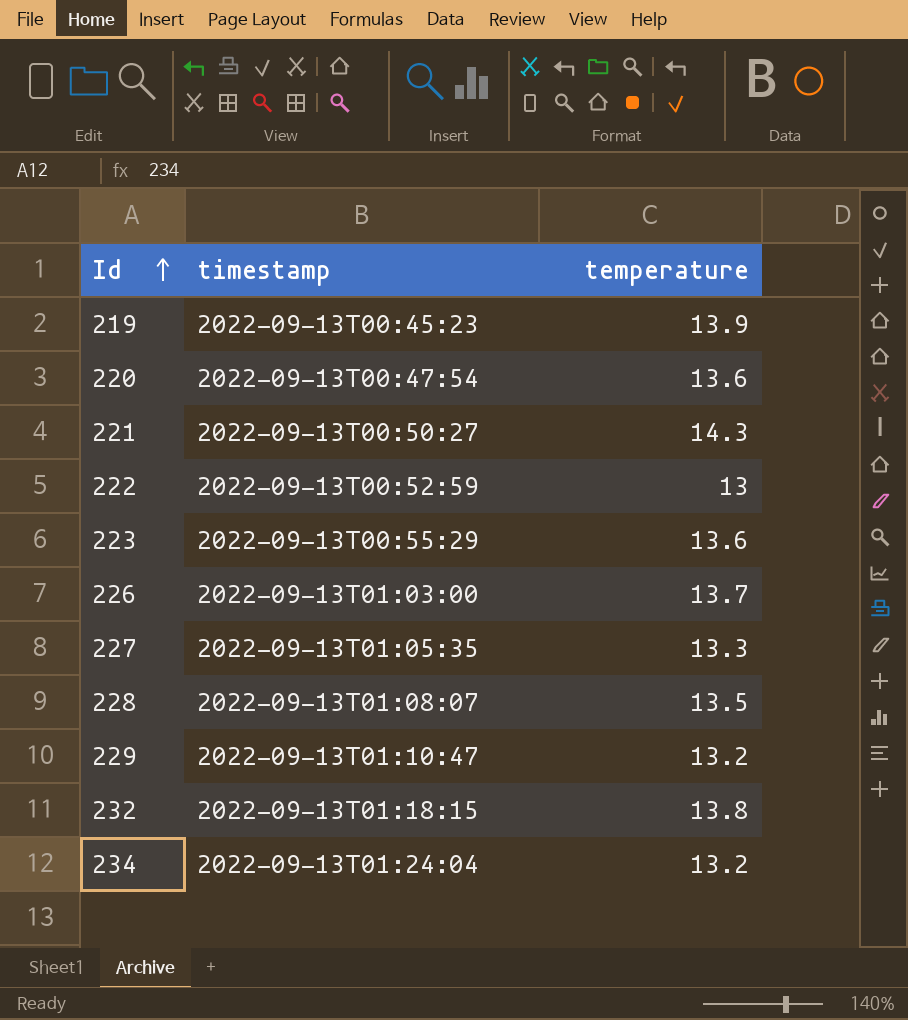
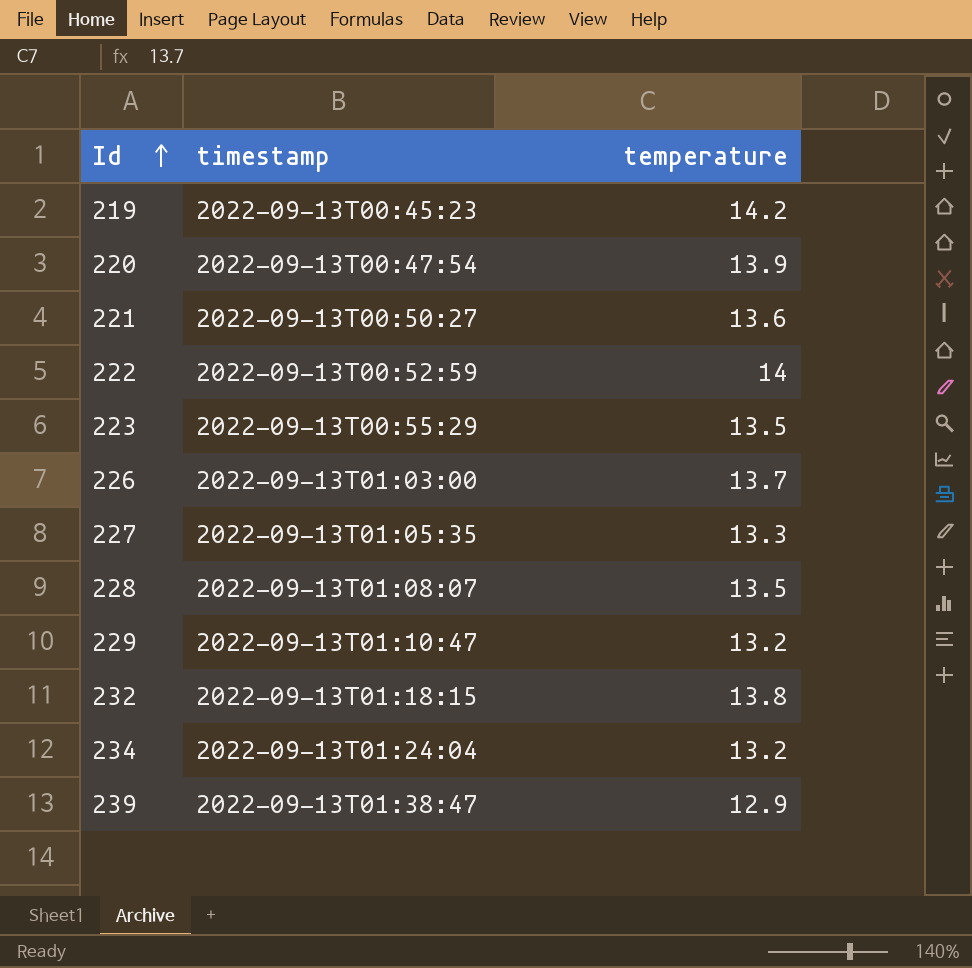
219 | temperature: 13.9 -> 14.2
220 | temperature: 13.6 -> 13.9
221 | temperature: 14.3 -> 13.6
222 | temperature: 13 -> 14
223 | temperature: 13.6 -> 13.5
row 239: none -> 2022-09-13T01:38:47 | 12.9

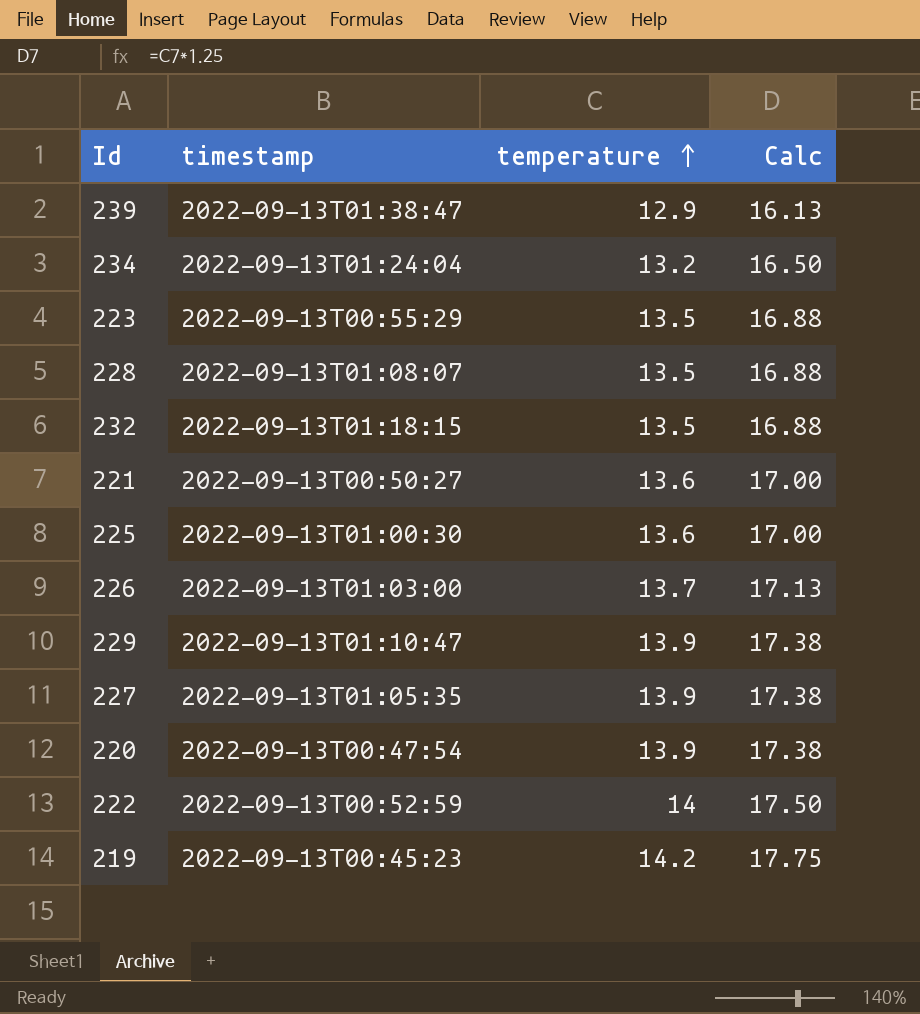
row order: Id ascending -> temperature ascending
column Calc | formula: none -> [temperature] * 1.25
232 | temperature: 13.8 -> 13.5
row 225: none -> 2022-09-13T01:00:30 | 13.6 | 17.00
229 | temperature: 13.2 -> 13.9
227 | temperature: 13.3 -> 13.9

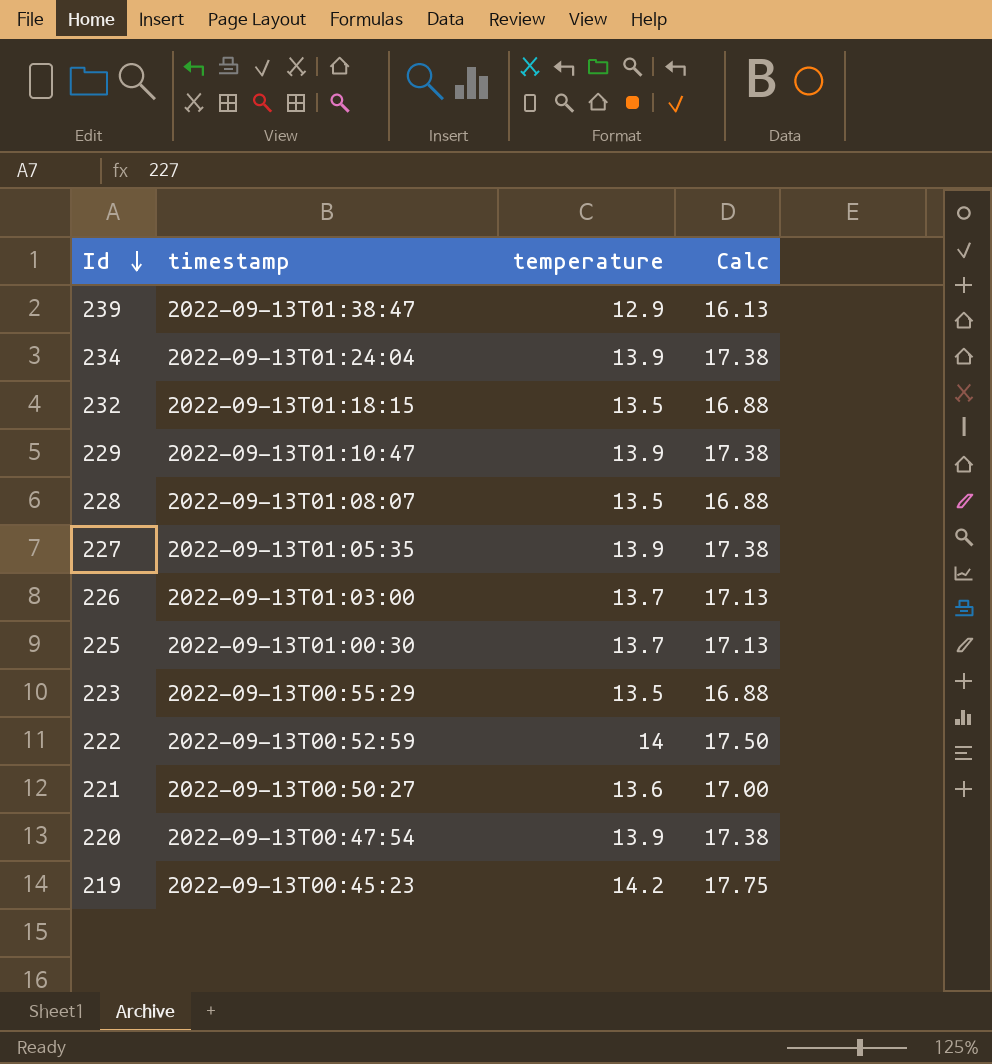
row order: temperature ascending -> Id descending
234 | temperature: 13.2 -> 13.9
234 | Calc: 16.50 -> 17.38
225 | temperature: 13.6 -> 13.7
225 | Calc: 17.00 -> 17.13

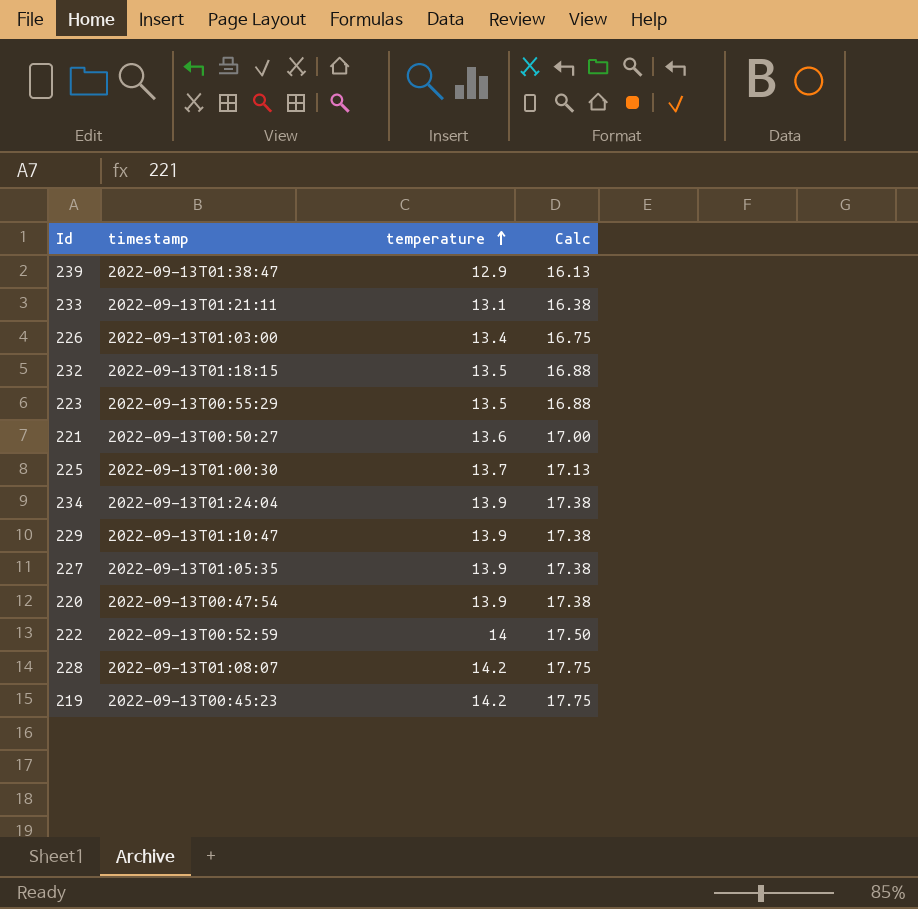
row order: Id descending -> temperature ascending
row 233: none -> 2022-09-13T01:21:11 | 13.1 | 16.38
226 | temperature: 13.7 -> 13.4
226 | Calc: 17.13 -> 16.75
228 | temperature: 13.5 -> 14.2
228 | Calc: 16.88 -> 17.75

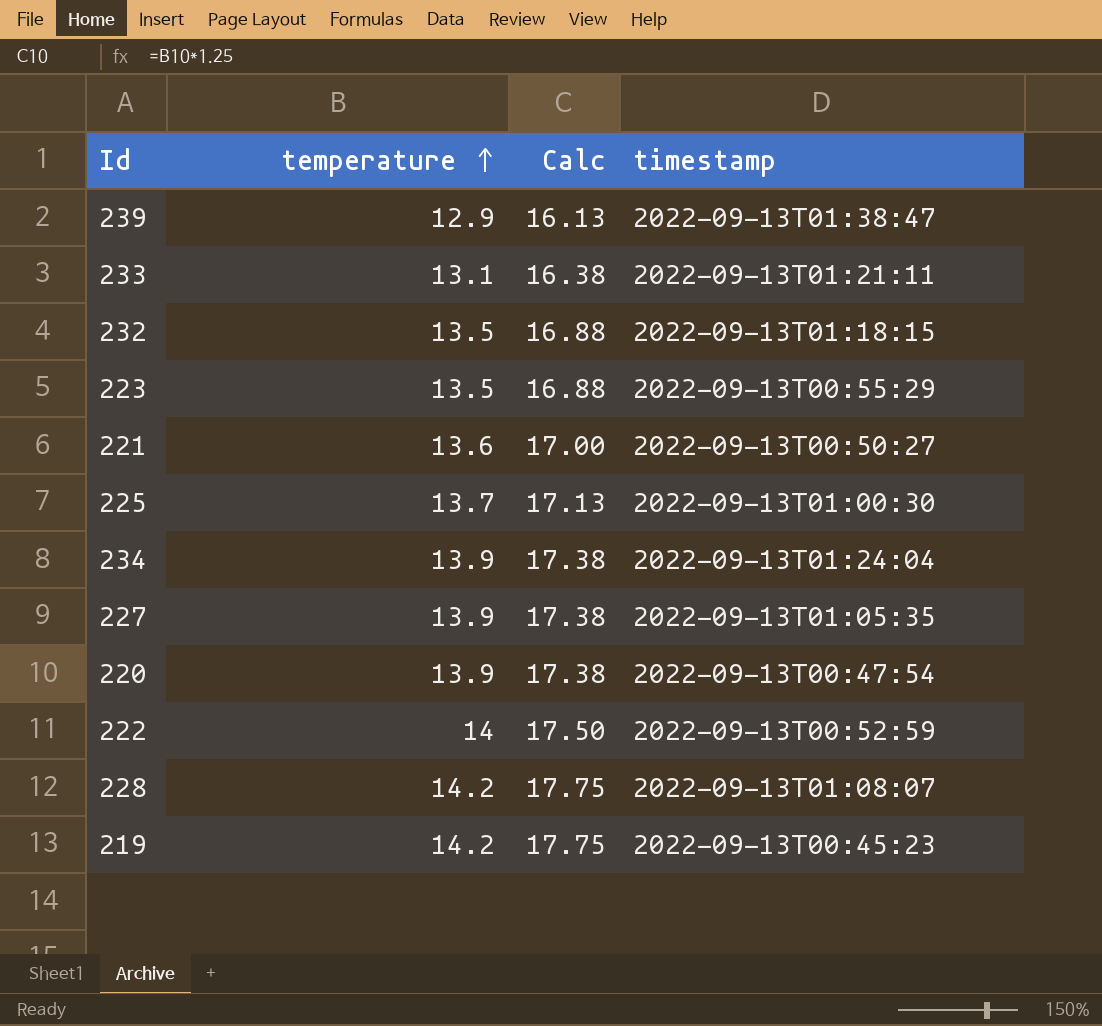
column timestamp | position: 2 -> 4
row 226: 2022-09-13T01:03:00 | 13.4 | 16.75 -> none
row 229: 2022-09-13T01:10:47 | 13.9 | 17.38 -> none

